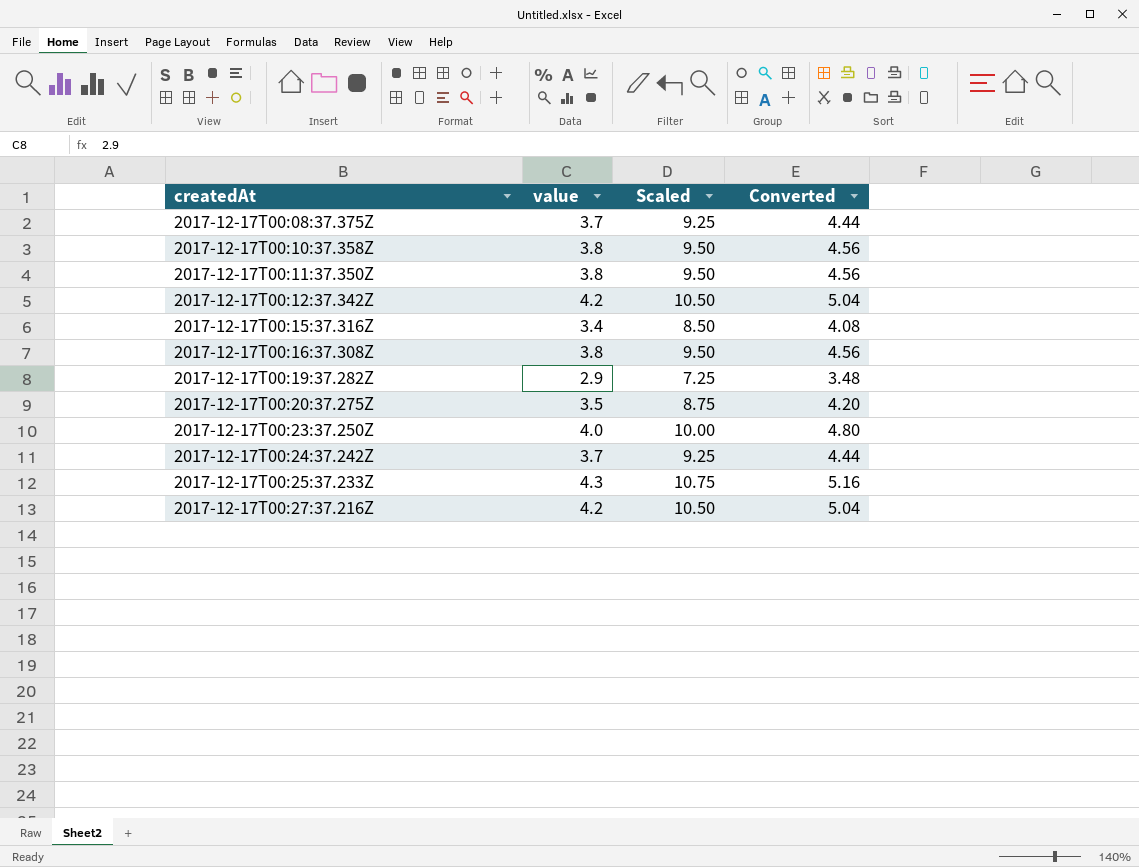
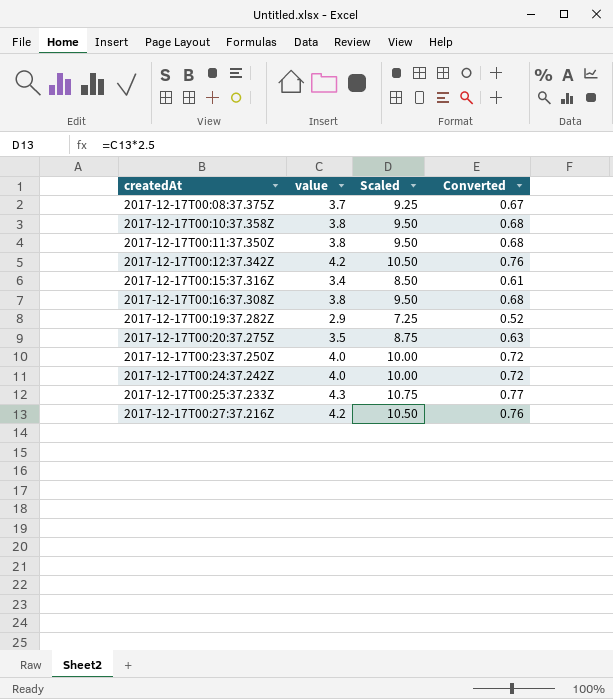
column Converted | formula: [value] * 1.2 -> [value] * 0.18
2017-12-17T00:24:37.242Z | value: 3.7 -> 4.0
2017-12-17T00:24:37.242Z | Scaled: 9.25 -> 10.00

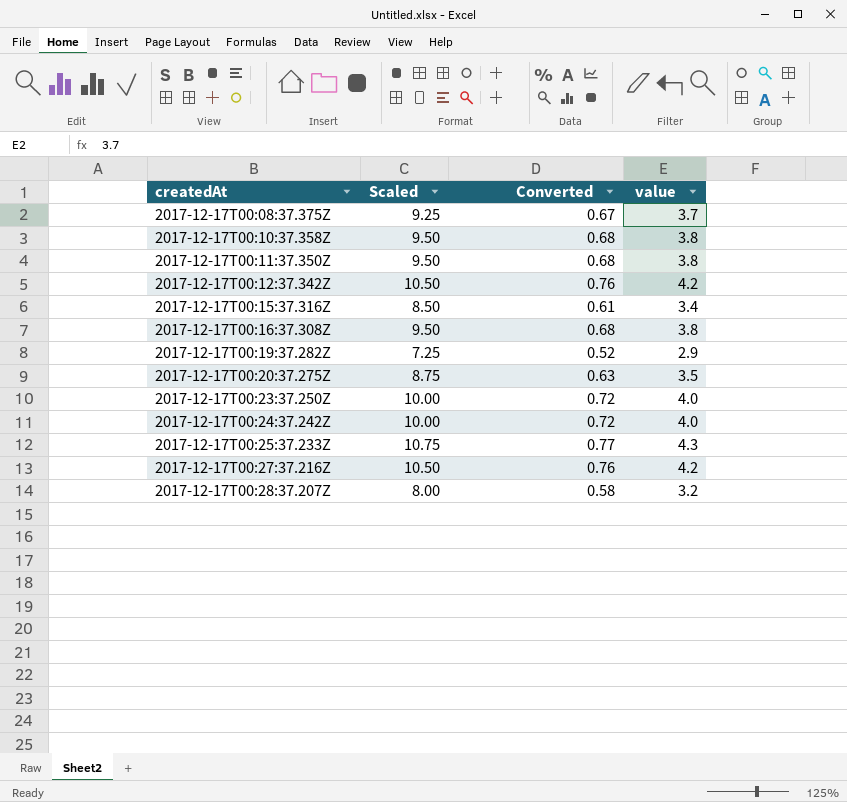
column value | position: 2 -> 4
row 2017-12-17T00:28:37.207Z: none -> 8.00 | 0.58 | 3.2

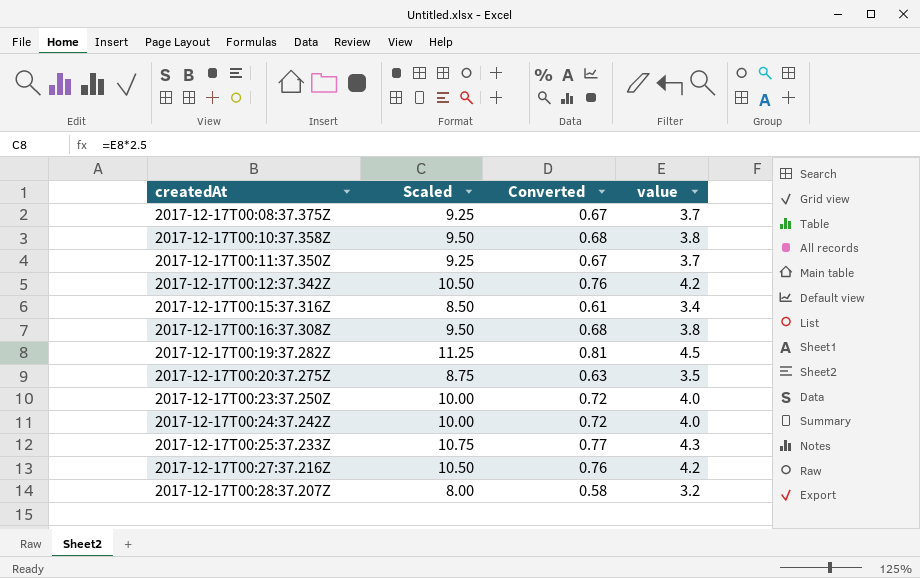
2017-12-17T00:11:37.350Z | Scaled: 9.50 -> 9.25
2017-12-17T00:11:37.350Z | Converted: 0.68 -> 0.67
2017-12-17T00:11:37.350Z | value: 3.8 -> 3.7
2017-12-17T00:19:37.282Z | Scaled: 7.25 -> 11.25
2017-12-17T00:19:37.282Z | Converted: 0.52 -> 0.81
2017-12-17T00:19:37.282Z | value: 2.9 -> 4.5

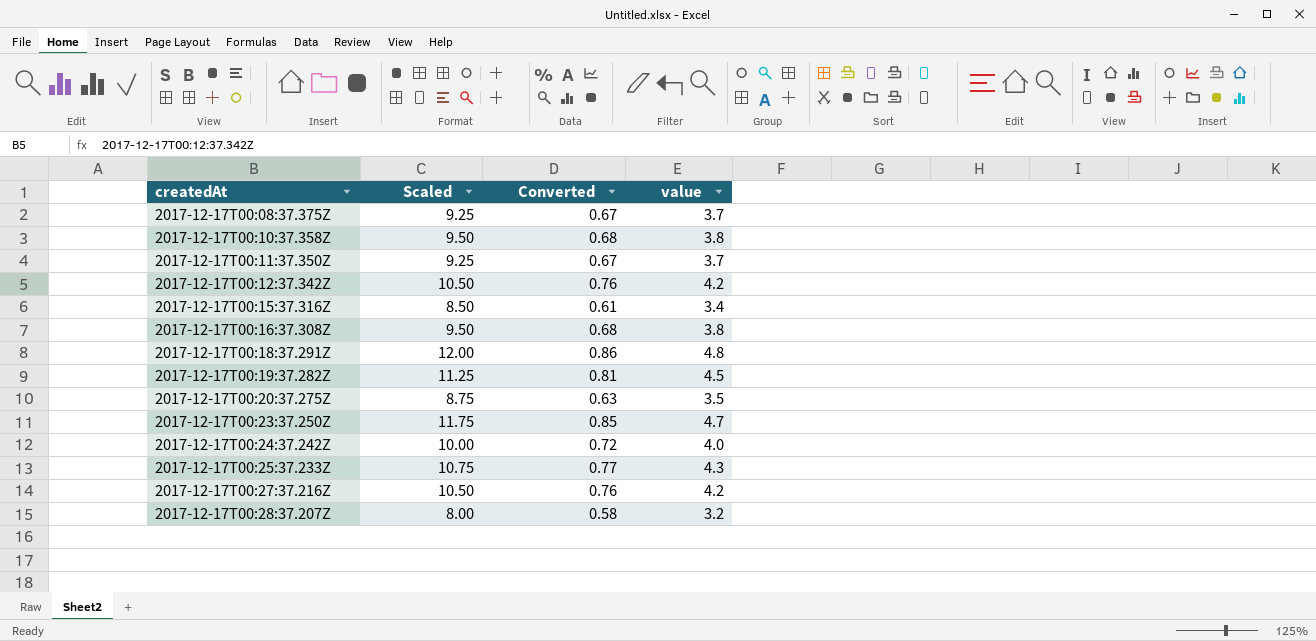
row 2017-12-17T00:18:37.291Z: none -> 12.00 | 0.86 | 4.8
2017-12-17T00:23:37.250Z | Scaled: 10.00 -> 11.75
2017-12-17T00:23:37.250Z | Converted: 0.72 -> 0.85
2017-12-17T00:23:37.250Z | value: 4.0 -> 4.7

